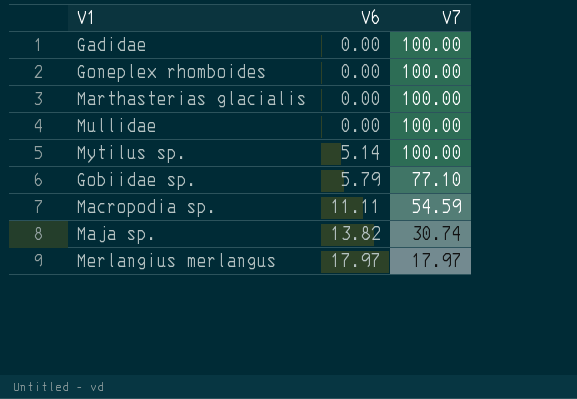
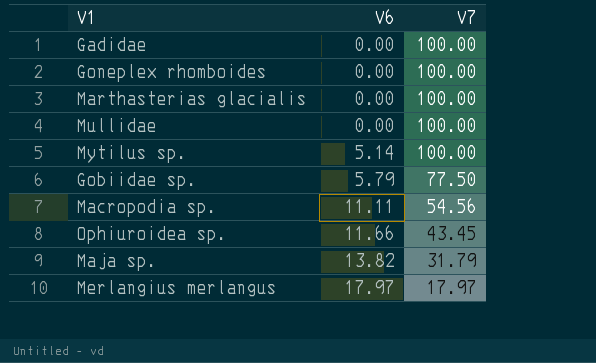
Gobiidae sp. | V7: 77.10 -> 77.50
Macropodia sp. | V7: 54.59 -> 54.56
row Ophiuroidea sp.: none -> 11.66 | 43.45
Maja sp. | V7: 30.74 -> 31.79

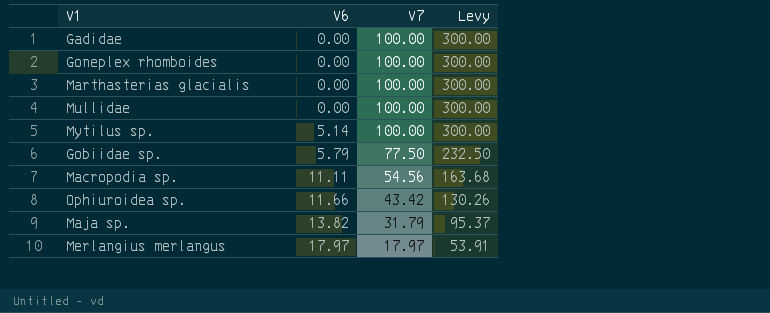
column Levy | formula: none -> [V7] * 3
Ophiuroidea sp. | V7: 43.45 -> 43.42

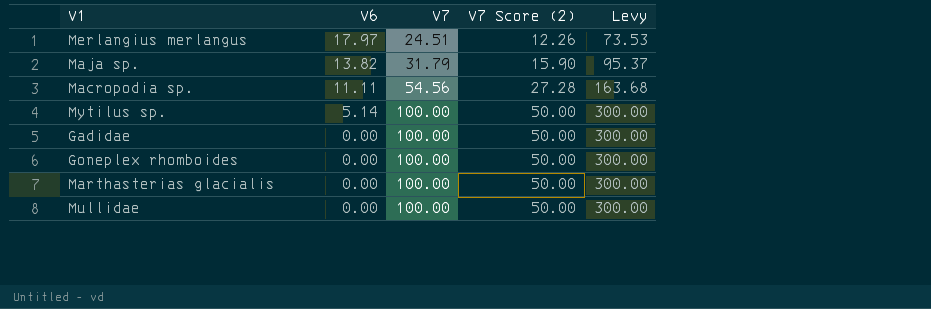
row order: V6 ascending -> V6 descending
column V7 Score (2) | formula: none -> [V7] * 0.5
row Gobiidae sp.: 5.79 | 77.50 | 232.50 -> none
row Ophiuroidea sp.: 11.66 | 43.42 | 130.26 -> none
Merlangius merlangus | V7: 17.97 -> 24.51
Merlangius merlangus | Levy: 53.91 -> 73.53

